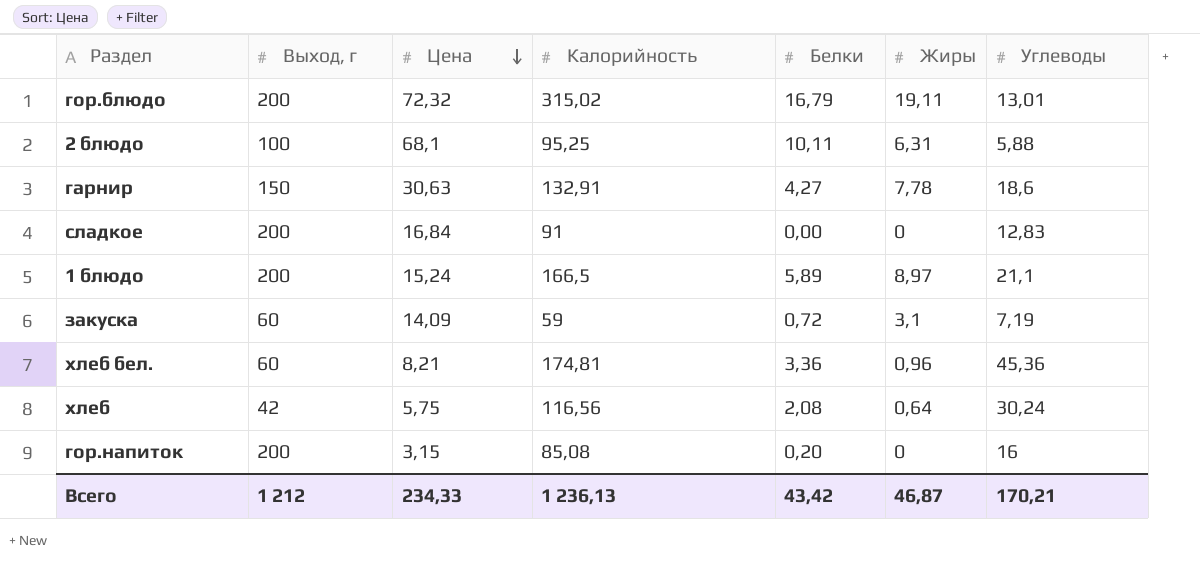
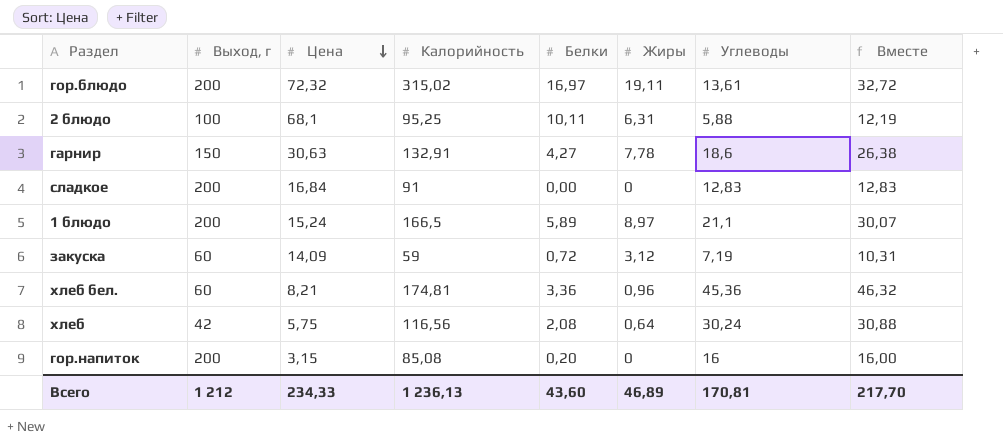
column Вместе | formula: none -> [Жиры] + [Углеводы]
гор.блюдо | Белки: 16,79 -> 16,97
гор.блюдо | Углеводы: 13,01 -> 13,61
закуска | Жиры: 3,1 -> 3,12
Всего | Белки: 43,42 -> 43,60
Всего | Жиры: 46,87 -> 46,89
Всего | Углеводы: 170,21 -> 170,81

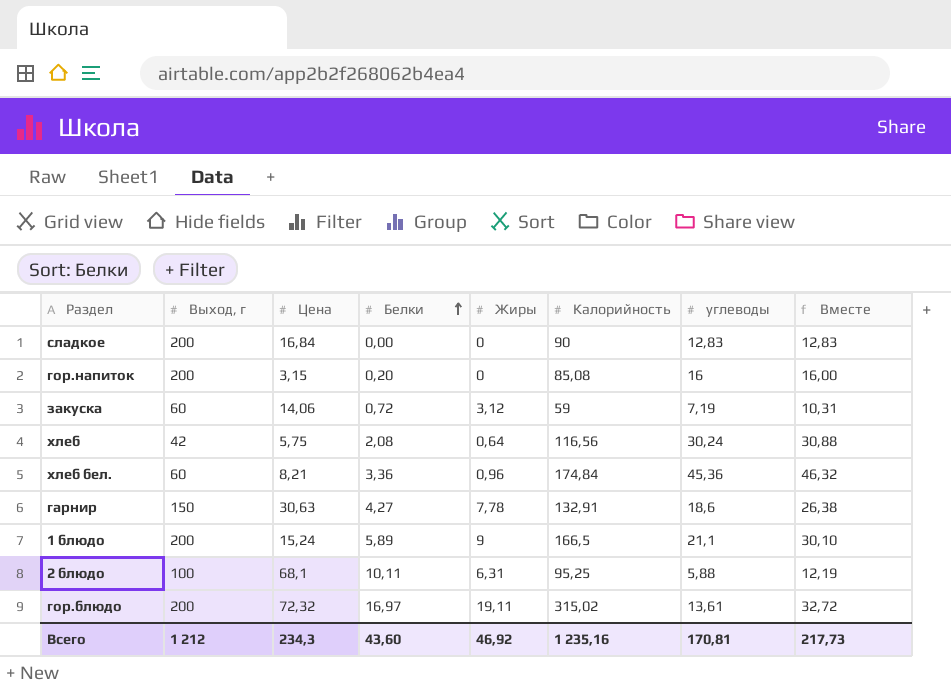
row order: Цена descending -> Белки ascending
column Калорийность | position: 4 -> 6
column name: Углеводы -> углеводы
сладкое | Калорийность: 91 -> 90
закуска | Цена: 14,09 -> 14,06
хлеб бел. | Калорийность: 174,81 -> 174,84
1 блюдо | Жиры: 8,97 -> 9
1 блюдо | Вместе: 30,07 -> 30,10
Всего | Цена: 234,33 -> 234,3
Всего | Жиры: 46,89 -> 46,92
Всего | Калорийность: 1 236,13 -> 1 235,16
Всего | Вместе: 217,70 -> 217,73

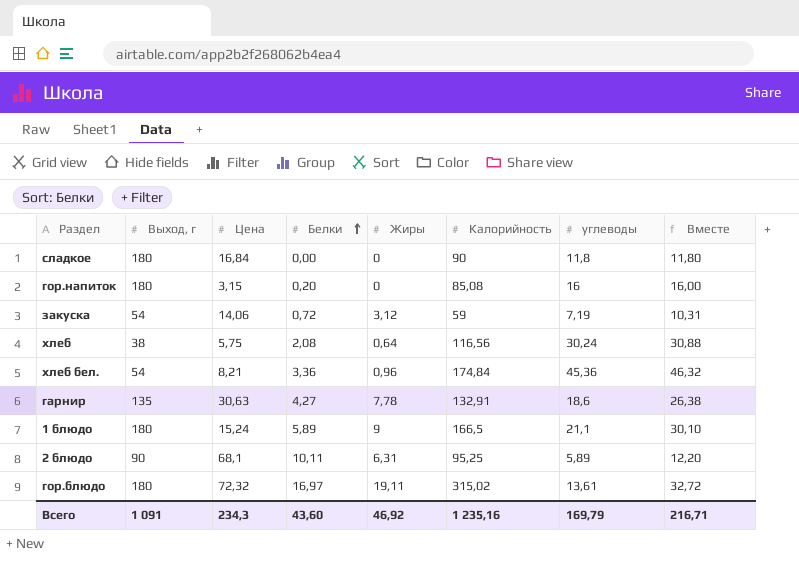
сладкое | Выход, г: 200 -> 180
сладкое | углеводы: 12,83 -> 11,8
сладкое | Вместе: 12,83 -> 11,80
гор.напиток | Выход, г: 200 -> 180
закуска | Выход, г: 60 -> 54
хлеб | Выход, г: 42 -> 38
хлеб бел. | Выход, г: 60 -> 54
гарнир | Выход, г: 150 -> 135
1 блюдо | Выход, г: 200 -> 180
2 блюдо | Выход, г: 100 -> 90
2 блюдо | углеводы: 5,88 -> 5,89
2 блюдо | Вместе: 12,19 -> 12,20
гор.блюдо | Выход, г: 200 -> 180
Всего | Выход, г: 1 212 -> 1 091
Всего | углеводы: 170,81 -> 169,79
Всего | Вместе: 217,73 -> 216,71

